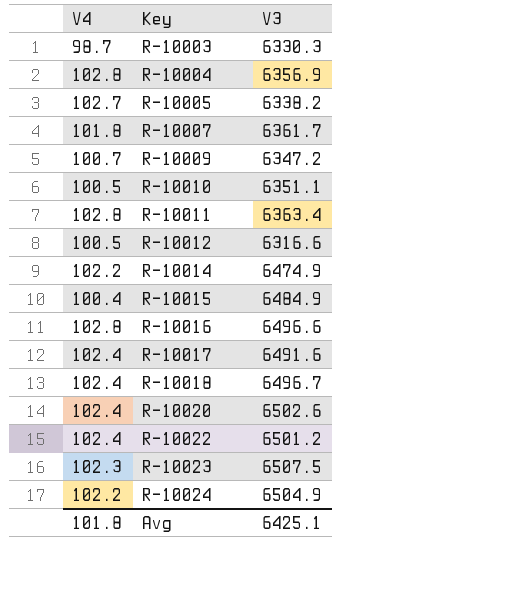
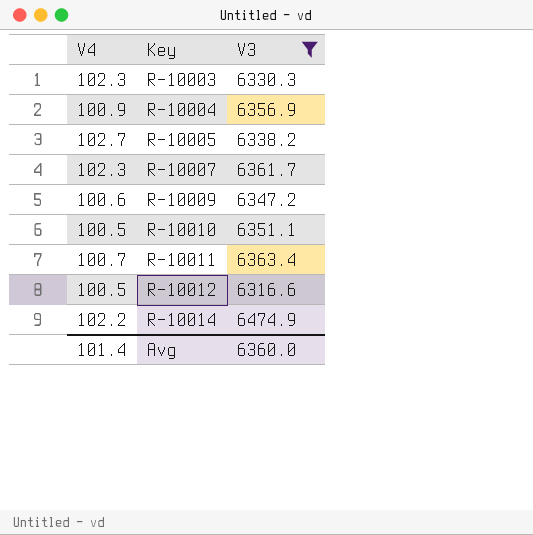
filter: none -> V3 <= 6474.9
R-10003 | V4: 98.7 -> 102.3
R-10004 | V4: 102.8 -> 100.9
R-10007 | V4: 101.8 -> 102.3
R-10009 | V4: 100.7 -> 100.6
R-10011 | V4: 102.8 -> 100.7
Avg | V4: 101.8 -> 101.4
Avg | V3: 6425.1 -> 6360.0

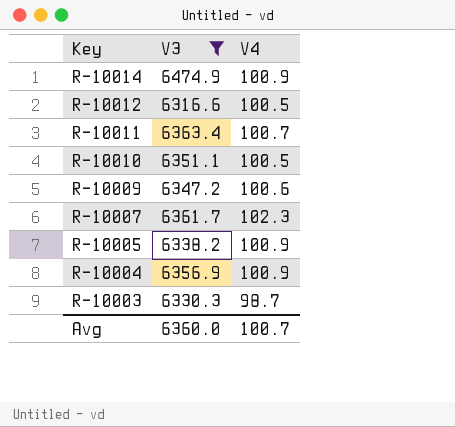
row order: Key ascending -> Key descending
column V4 | position: 1 -> 3
R-10014 | V4: 102.2 -> 100.9
R-10005 | V4: 102.7 -> 100.9
R-10003 | V4: 102.3 -> 98.7
Avg | V4: 101.4 -> 100.7

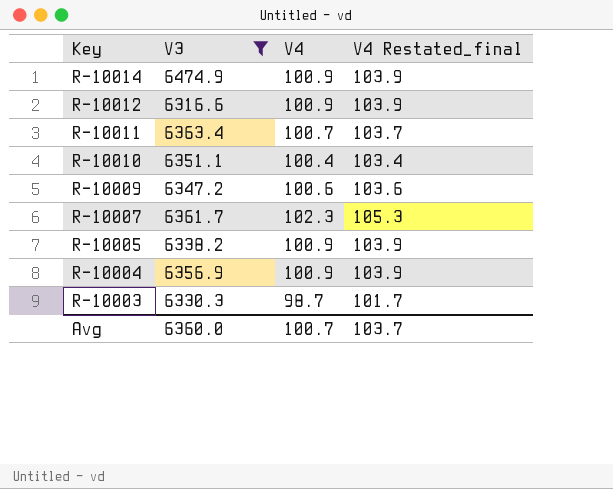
column V4 Restated_final | formula: none -> [V4] + 3
R-10012 | V4: 100.5 -> 100.9
R-10010 | V4: 100.5 -> 100.4

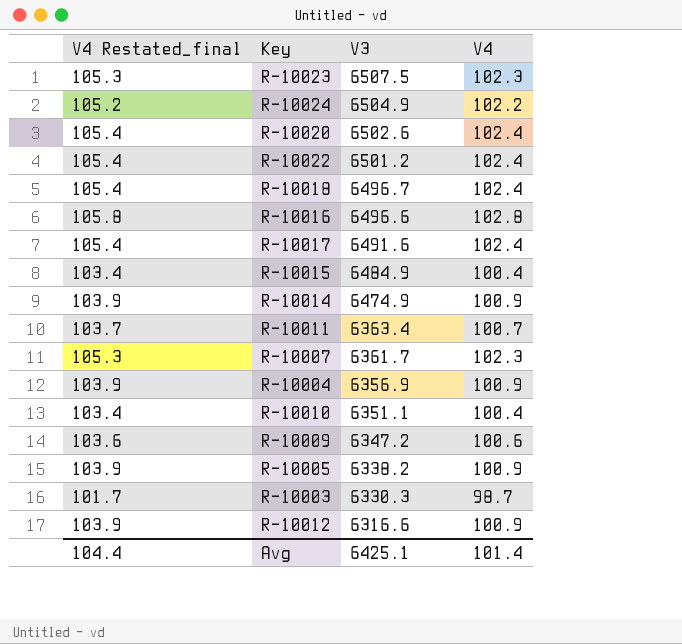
filter: V3 <= 6474.9 -> none
row order: Key descending -> V3 descending
column V4 Restated_final | position: 4 -> 1
Avg | V4 Restated_final: 103.7 -> 104.4
Avg | V3: 6360.0 -> 6425.1
Avg | V4: 100.7 -> 101.4

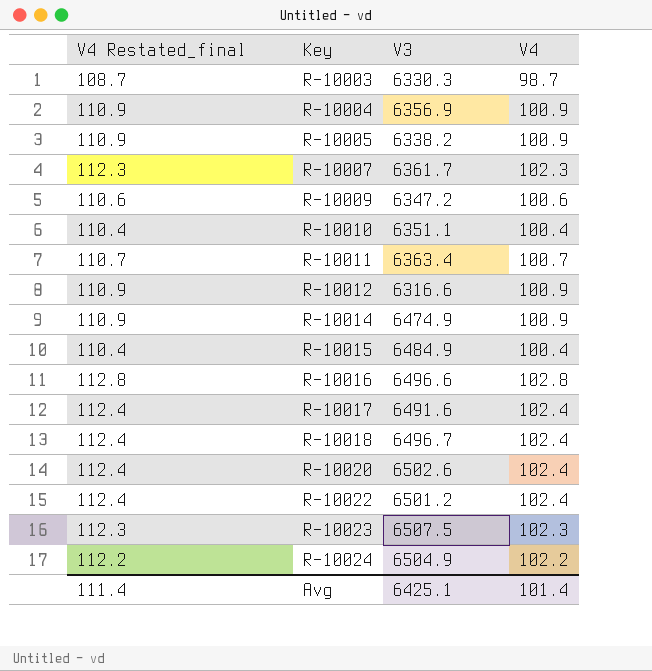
row order: V3 descending -> Key ascending
column V4 Restated_final | formula: [V4] + 3 -> [V4] + 10
Avg | V4 Restated_final: 104.4 -> 111.4

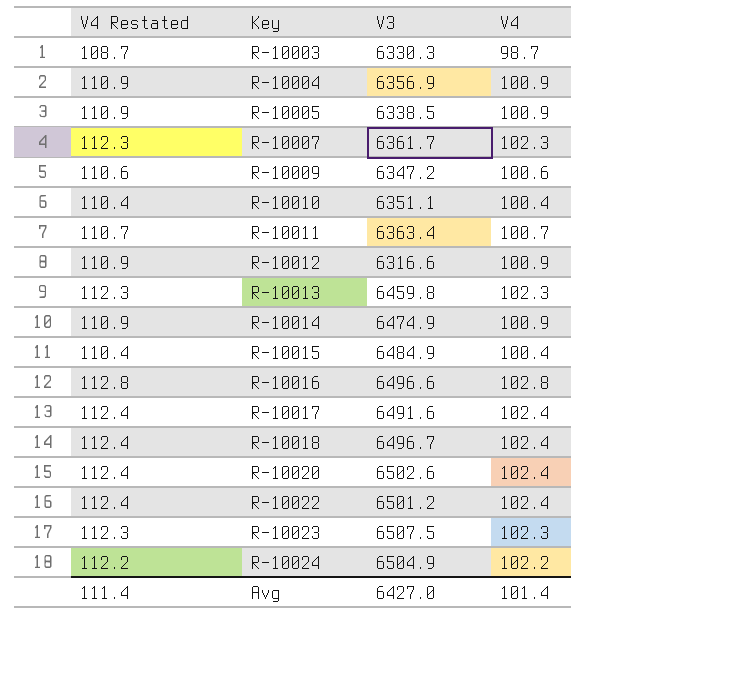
column name: V4 Restated_final -> V4 Restated
R-10005 | V3: 6338.2 -> 6338.5
row R-10013: none -> 112.3 | 6459.8 | 102.3
Avg | V3: 6425.1 -> 6427.0

